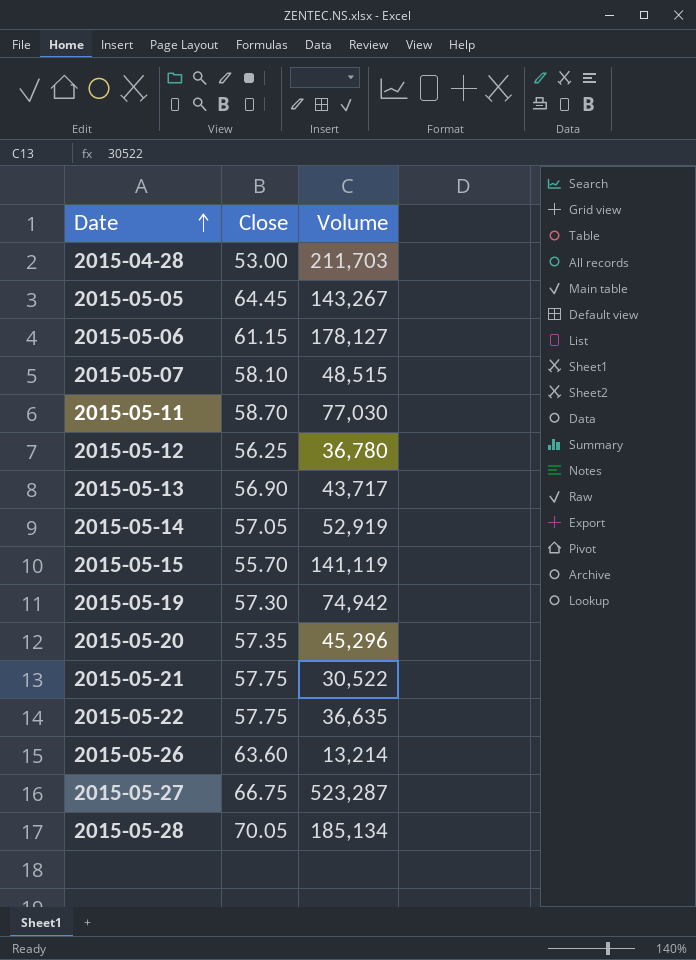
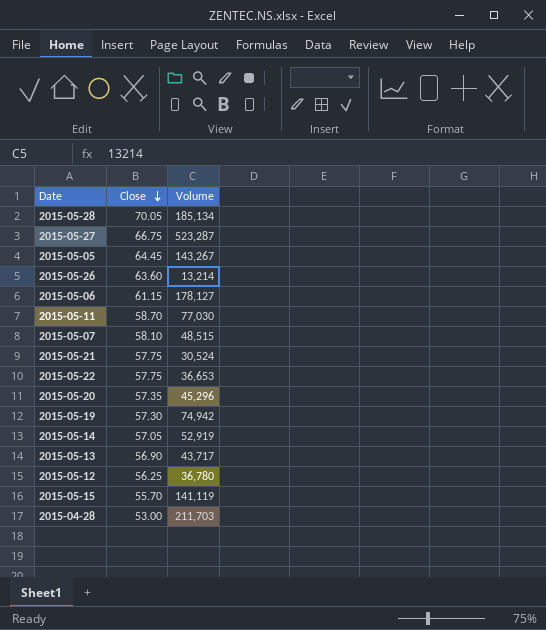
row order: Date ascending -> Close descending
2015-05-21 | Volume: 30,522 -> 30,524
2015-05-22 | Volume: 36,635 -> 36,653

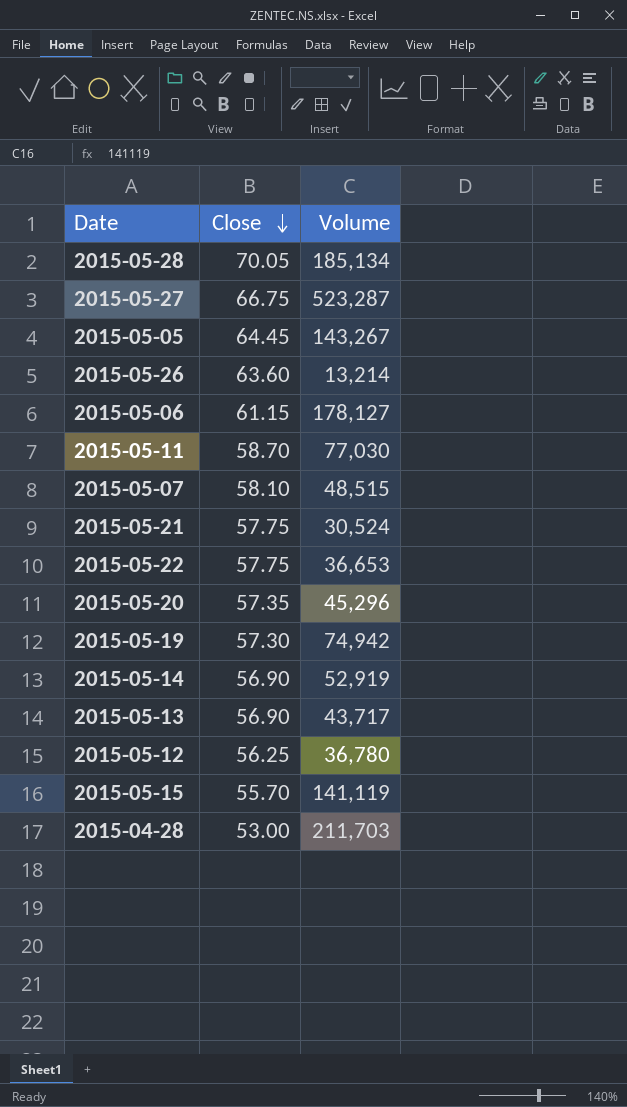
2015-05-14 | Close: 57.05 -> 56.90

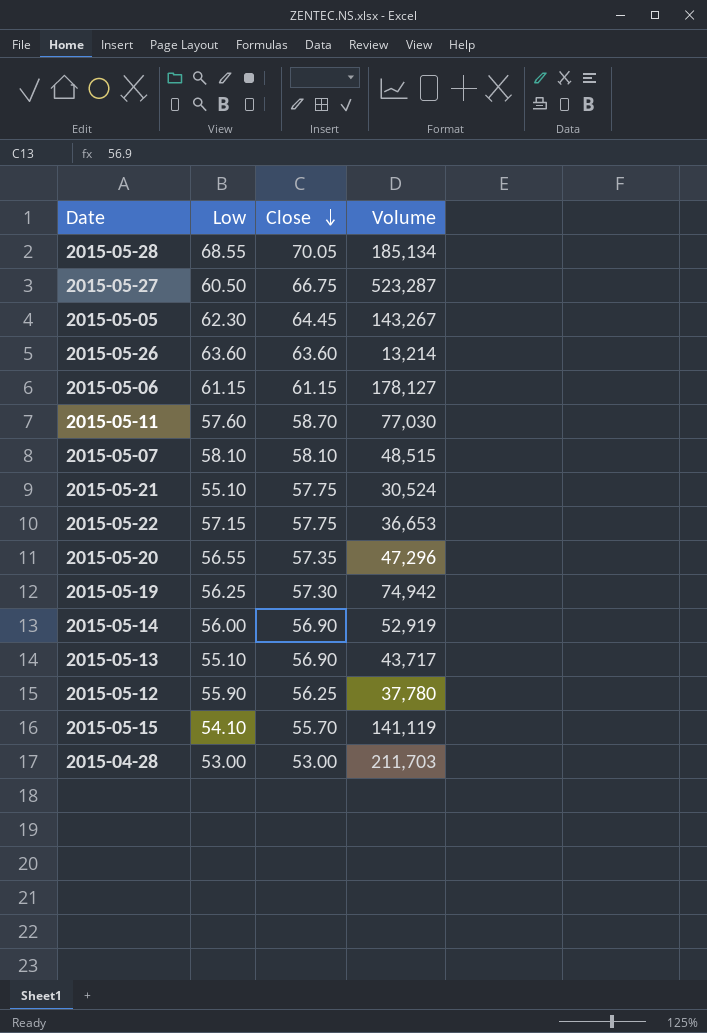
column Low | position: none -> 2
2015-05-20 | Volume: 45,296 -> 47,296
2015-05-12 | Volume: 36,780 -> 37,780

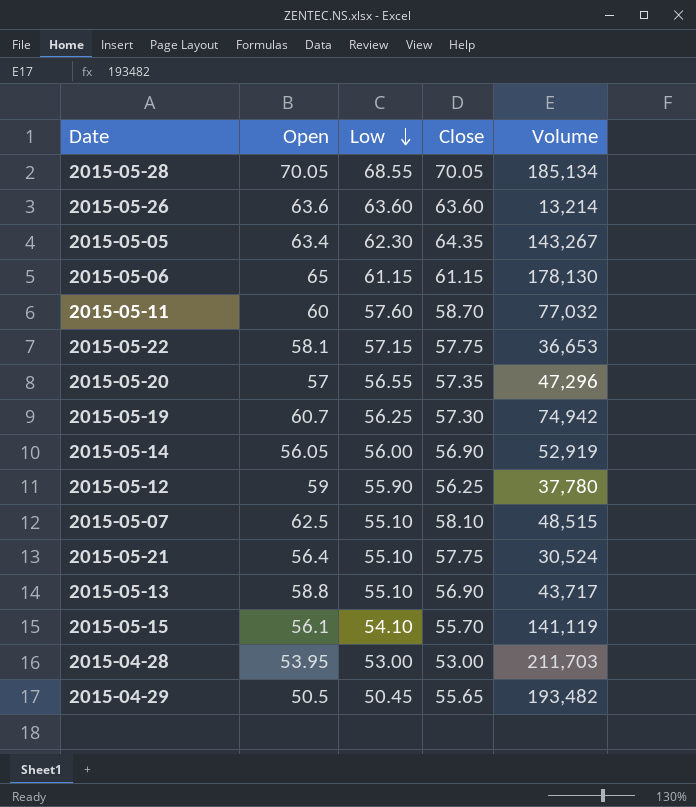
row order: Close descending -> Low descending
column Open | position: none -> 2
row 2015-05-27: 60.50 | 66.75 | 523,287 -> none
2015-05-05 | Close: 64.45 -> 64.35
2015-05-06 | Volume: 178,127 -> 178,130
2015-05-11 | Volume: 77,030 -> 77,032
2015-05-07 | Low: 58.10 -> 55.10
row 2015-04-29: none -> 50.5 | 50.45 | 55.65 | 193,482

